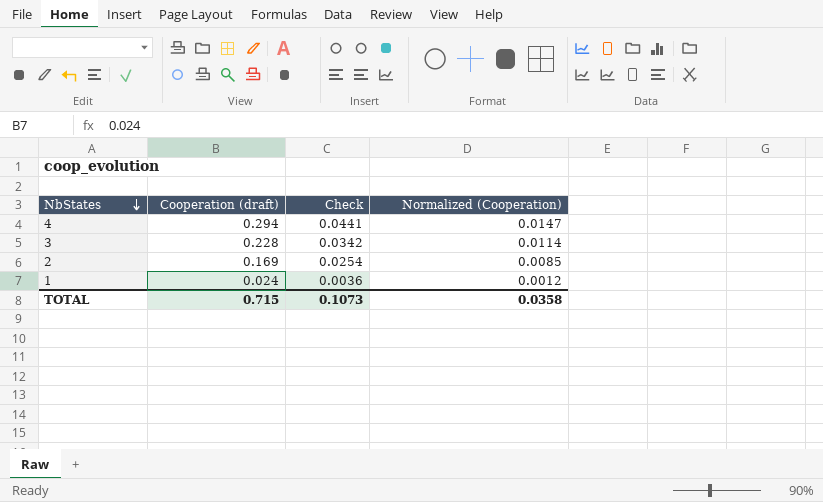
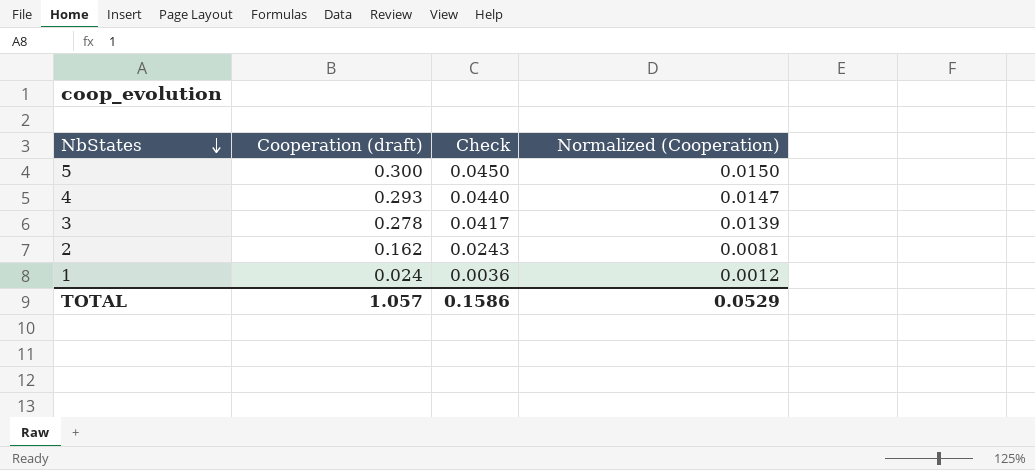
row 5: none -> 0.300 | 0.0450 | 0.0150
4 | Cooperation (draft): 0.294 -> 0.293
4 | Check: 0.0441 -> 0.0440
3 | Cooperation (draft): 0.228 -> 0.278
3 | Check: 0.0342 -> 0.0417
3 | Normalized (Cooperation): 0.0114 -> 0.0139
2 | Cooperation (draft): 0.169 -> 0.162
2 | Check: 0.0254 -> 0.0243
2 | Normalized (Cooperation): 0.0085 -> 0.0081
TOTAL | Cooperation (draft): 0.715 -> 1.057
TOTAL | Check: 0.1073 -> 0.1586
TOTAL | Normalized (Cooperation): 0.0358 -> 0.0529

